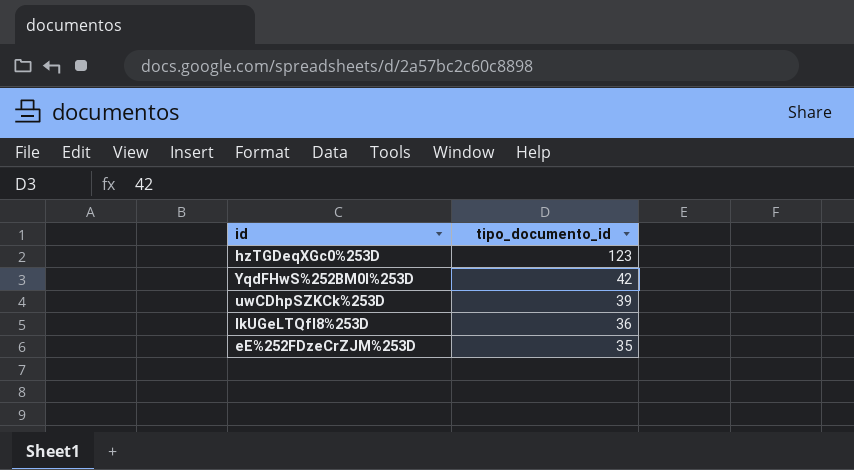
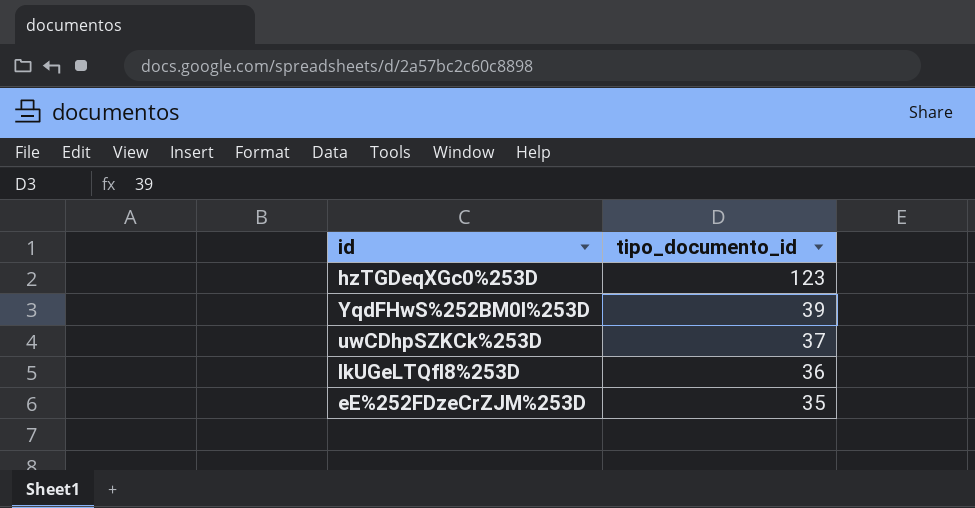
YqdFHwS%252BM0I%253D | tipo_documento_id: 42 -> 39
uwCDhpSZKCk%253D | tipo_documento_id: 39 -> 37

